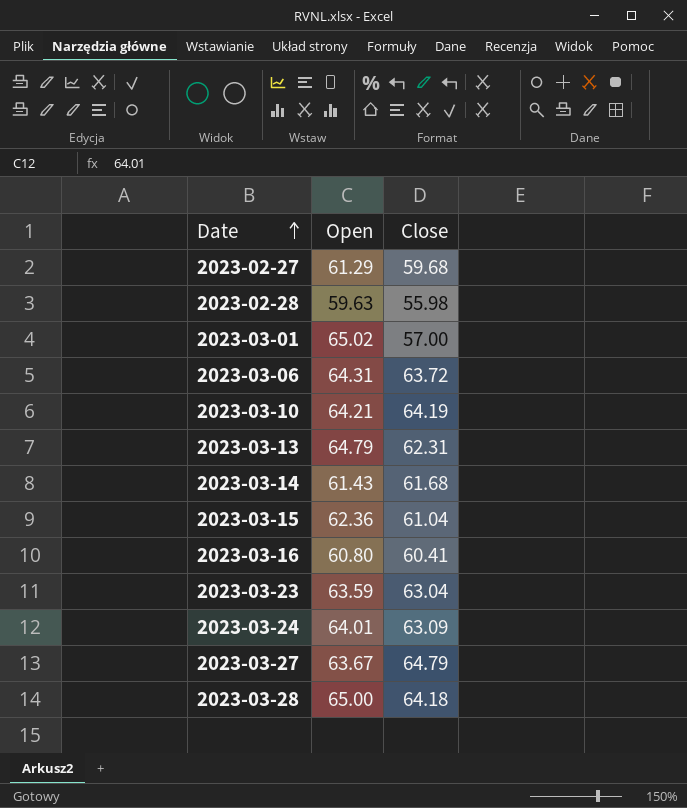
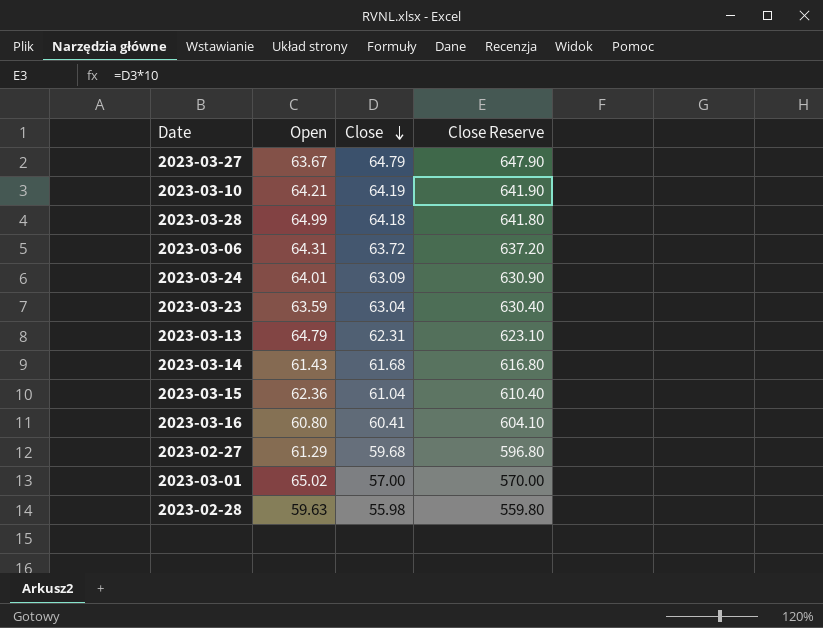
row order: Date ascending -> Close descending
column Close Reserve | formula: none -> [Close] * 10
2023-03-28 | Open: 65.00 -> 64.99

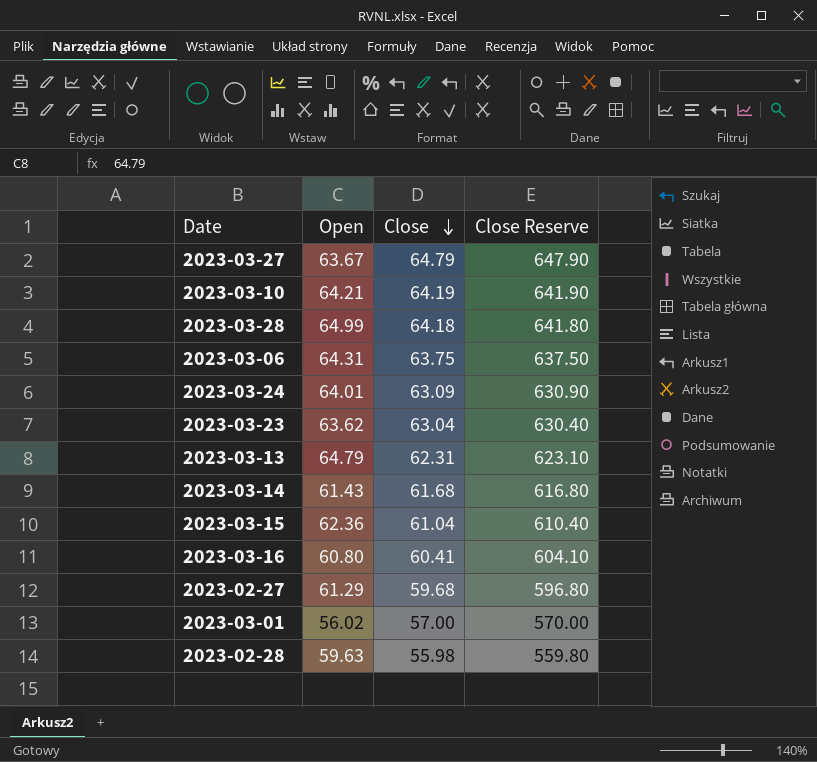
2023-03-06 | Close: 63.72 -> 63.75
2023-03-06 | Close Reserve: 637.20 -> 637.50
2023-03-23 | Open: 63.59 -> 63.62
2023-03-01 | Open: 65.02 -> 56.02

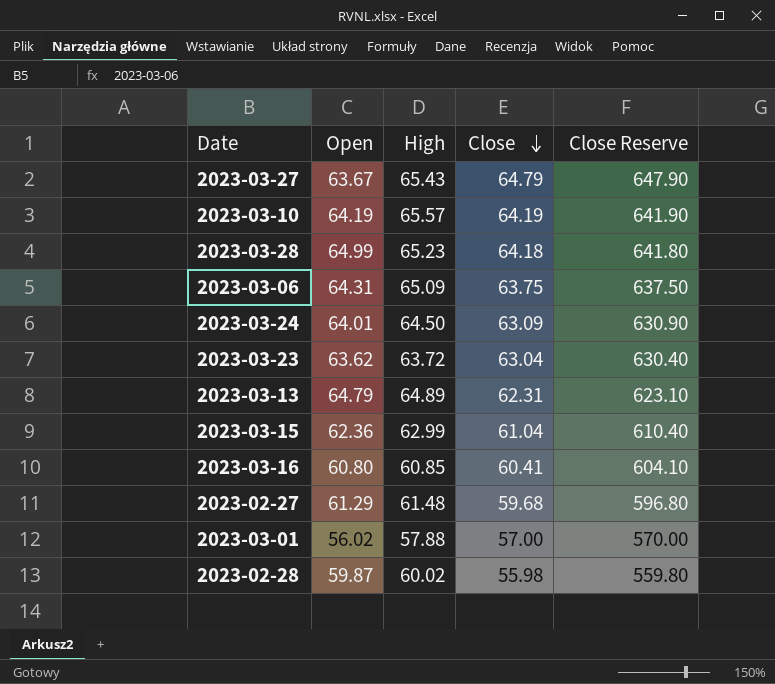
column High | position: none -> 3
row 2023-03-14: 61.43 | 61.68 | 616.80 -> none
2023-03-10 | Open: 64.21 -> 64.19
2023-02-28 | Open: 59.63 -> 59.87

